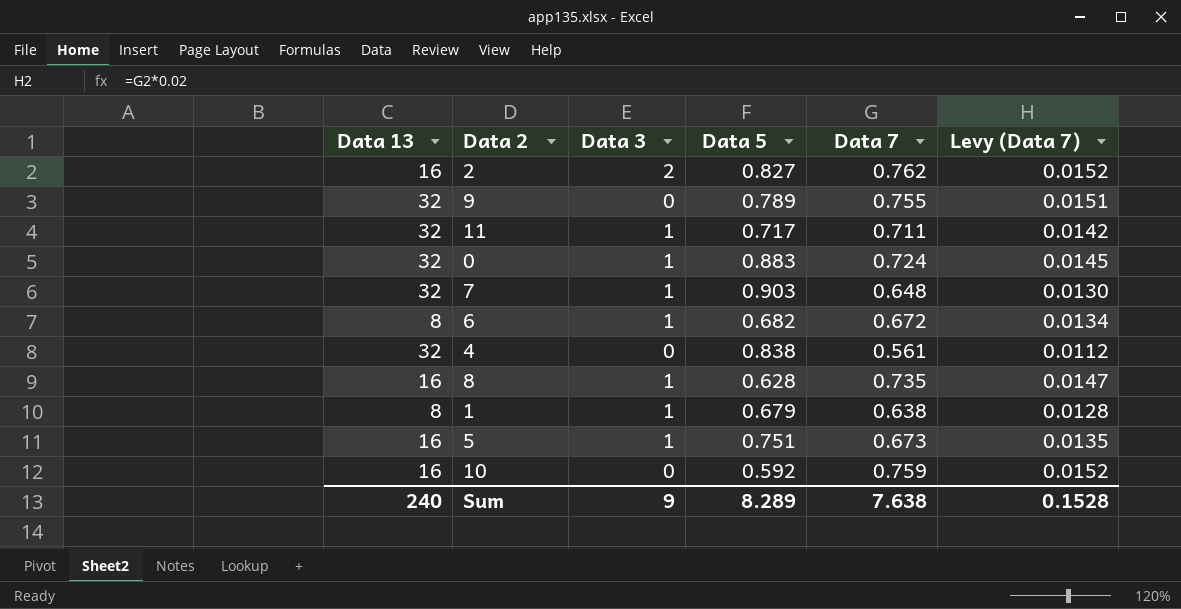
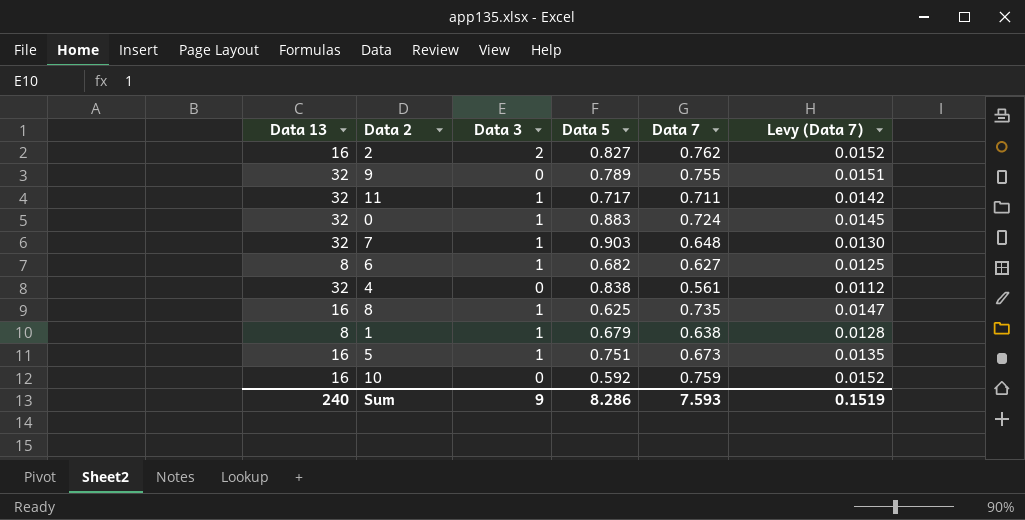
6 | Data 7: 0.672 -> 0.627
6 | Levy (Data 7): 0.0134 -> 0.0125
8 | Data 5: 0.628 -> 0.625
Sum | Data 5: 8.289 -> 8.286
Sum | Data 7: 7.638 -> 7.593
Sum | Levy (Data 7): 0.1528 -> 0.1519

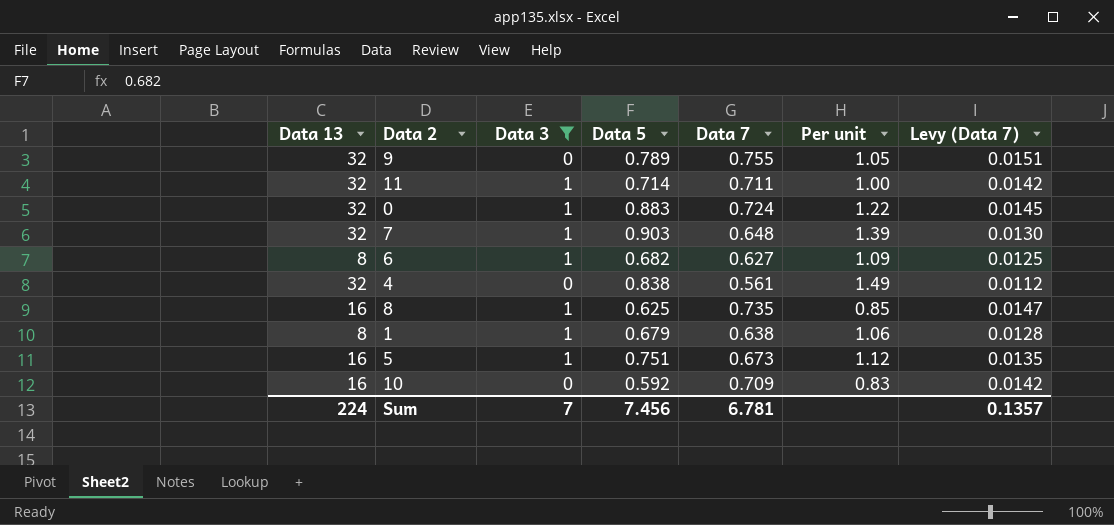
filter: none -> Data 3 != 2
column Per unit | formula: none -> [Data 5] / [Data 7]
11 | Data 5: 0.717 -> 0.714
10 | Data 7: 0.759 -> 0.709
10 | Levy (Data 7): 0.0152 -> 0.0142
Sum | Data 13: 240 -> 224
Sum | Data 3: 9 -> 7
Sum | Data 5: 8.286 -> 7.456
Sum | Data 7: 7.593 -> 6.781
Sum | Levy (Data 7): 0.1519 -> 0.1357

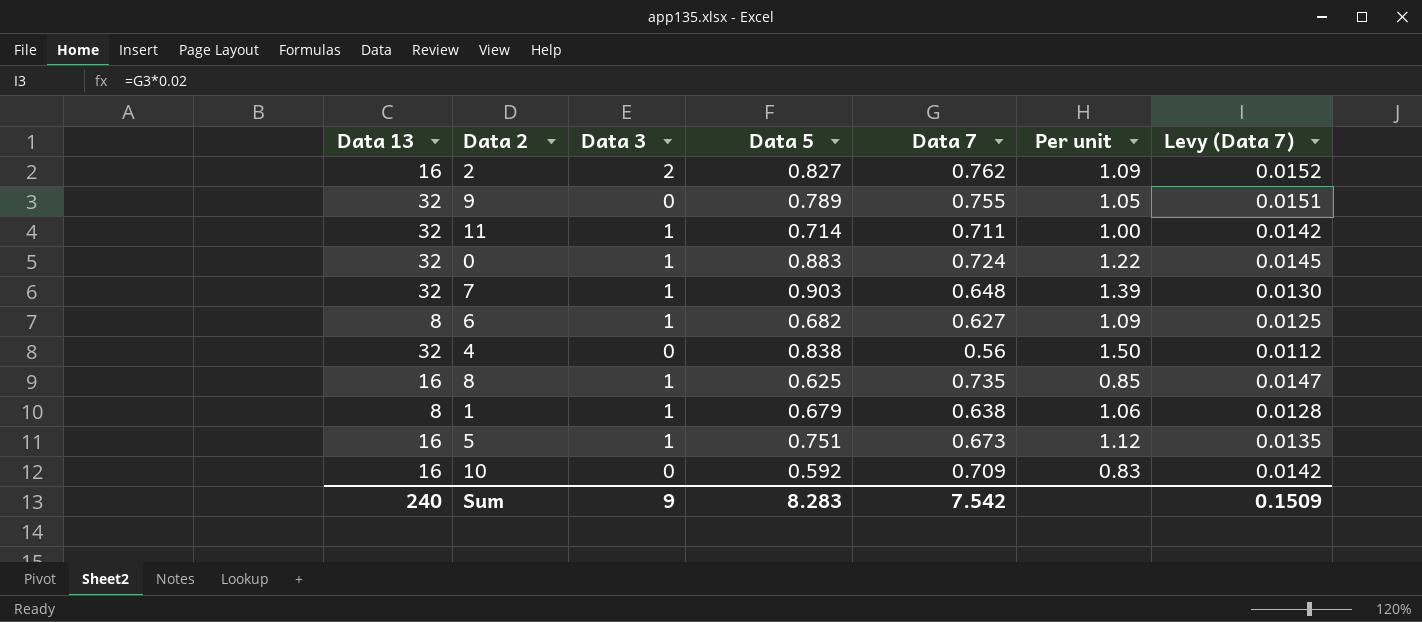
filter: Data 3 != 2 -> none
4 | Data 7: 0.561 -> 0.56
4 | Per unit: 1.49 -> 1.50
Sum | Data 13: 224 -> 240
Sum | Data 3: 7 -> 9
Sum | Data 5: 7.456 -> 8.283
Sum | Data 7: 6.781 -> 7.542
Sum | Levy (Data 7): 0.1357 -> 0.1509

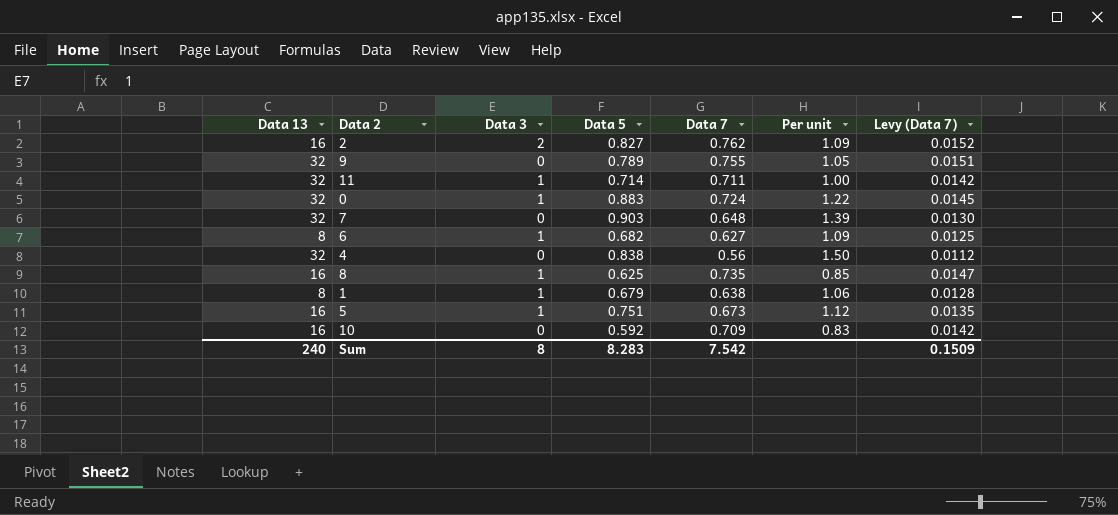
7 | Data 3: 1 -> 0
Sum | Data 3: 9 -> 8

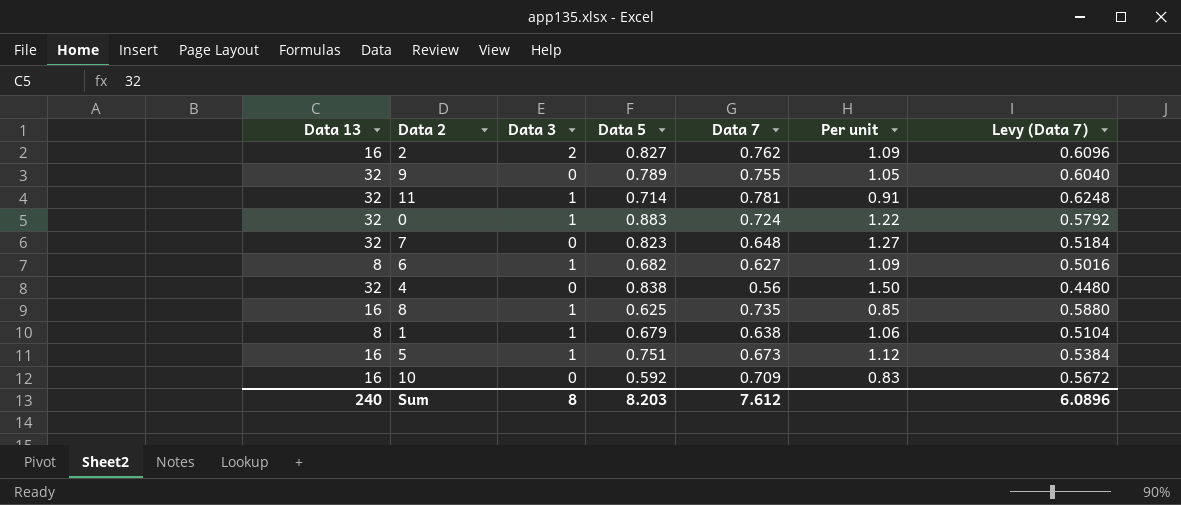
column Levy (Data 7) | formula: [Data 7] * 0.02 -> [Data 7] * 0.8
11 | Data 7: 0.711 -> 0.781
11 | Per unit: 1.00 -> 0.91
7 | Data 5: 0.903 -> 0.823
7 | Per unit: 1.39 -> 1.27
Sum | Data 5: 8.283 -> 8.203
Sum | Data 7: 7.542 -> 7.612
Sum | Levy (Data 7): 0.1509 -> 6.0896

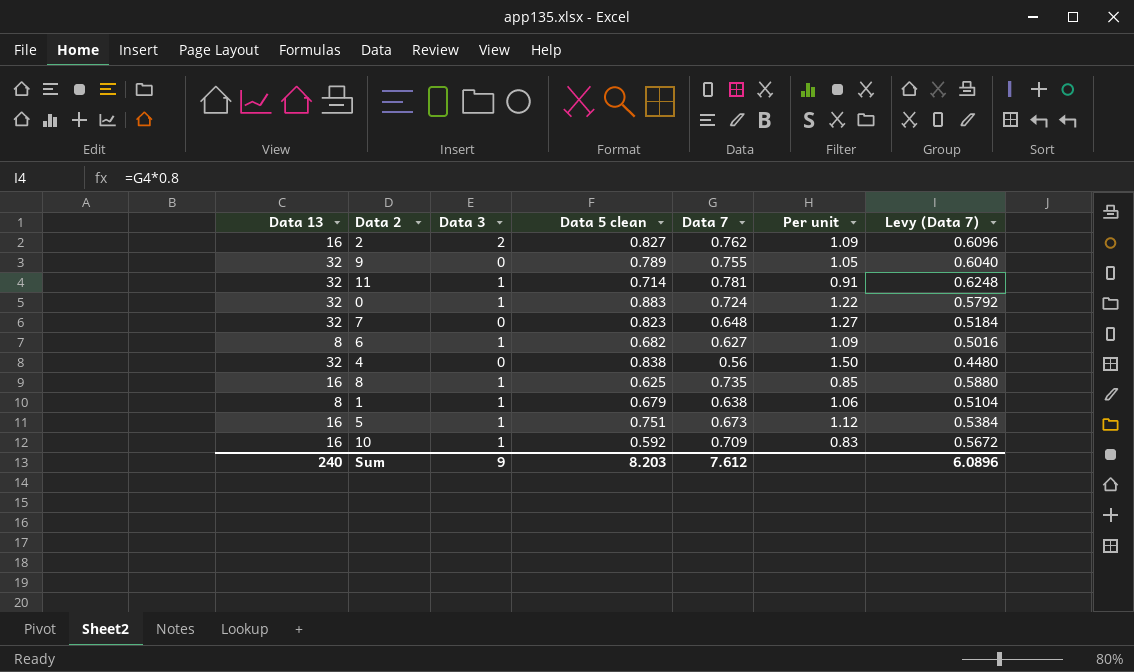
column name: Data 5 -> Data 5 clean
10 | Data 3: 0 -> 1
Sum | Data 3: 8 -> 9

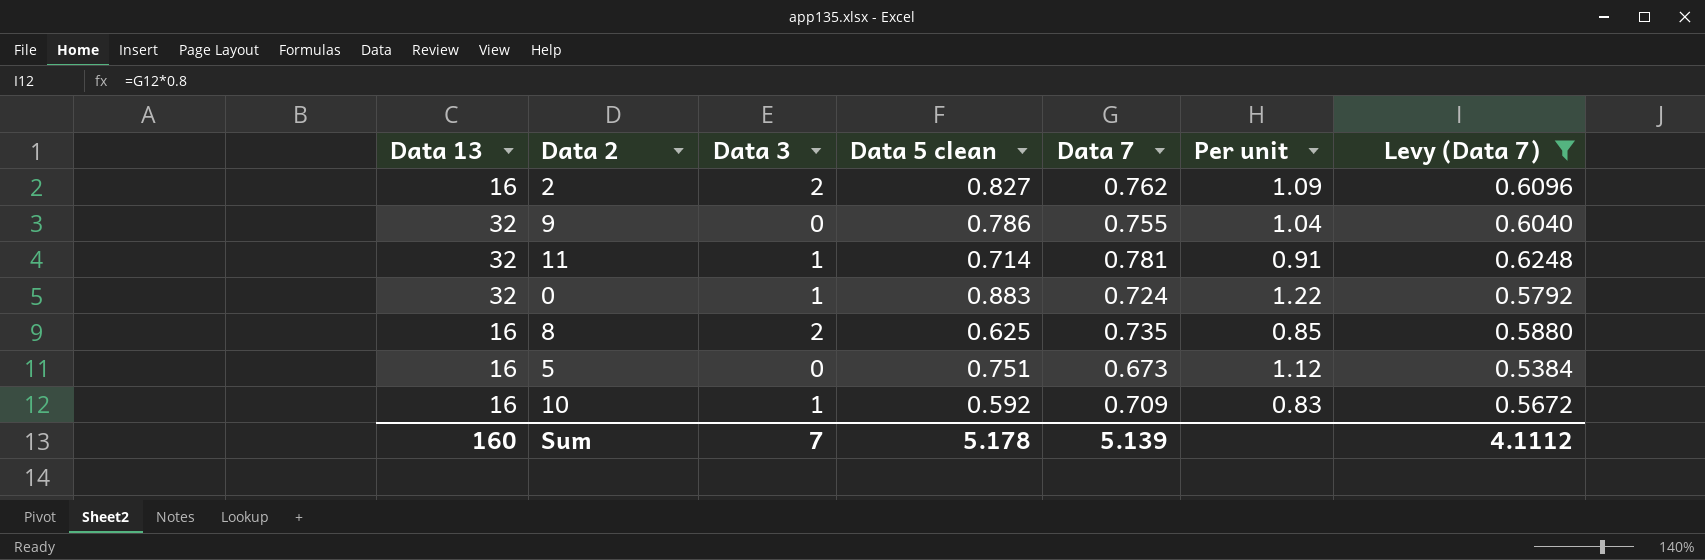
filter: none -> Levy (Data 7) >= 0.5384
9 | Data 5 clean: 0.789 -> 0.786
9 | Per unit: 1.05 -> 1.04
8 | Data 3: 1 -> 2
5 | Data 3: 1 -> 0
Sum | Data 13: 240 -> 160
Sum | Data 3: 9 -> 7
Sum | Data 5 clean: 8.203 -> 5.178
Sum | Data 7: 7.612 -> 5.139
Sum | Levy (Data 7): 6.0896 -> 4.1112

